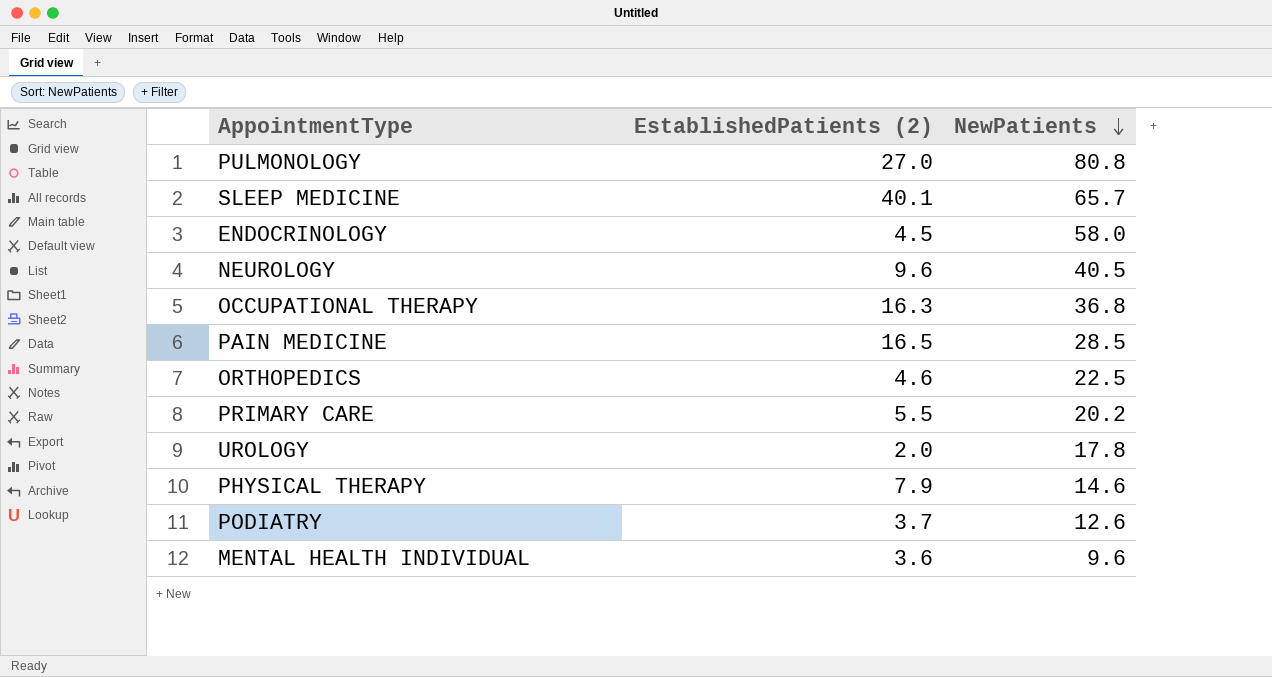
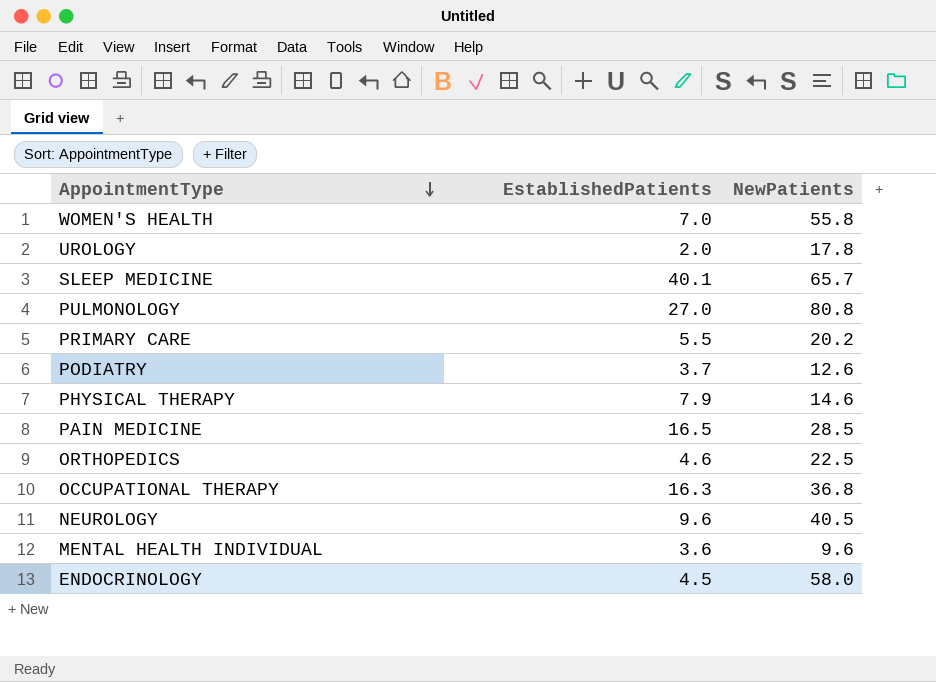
row order: NewPatients descending -> AppointmentType descending
column name: EstablishedPatients (2) -> EstablishedPatients
row WOMEN'S HEALTH: none -> 7.0 | 55.8

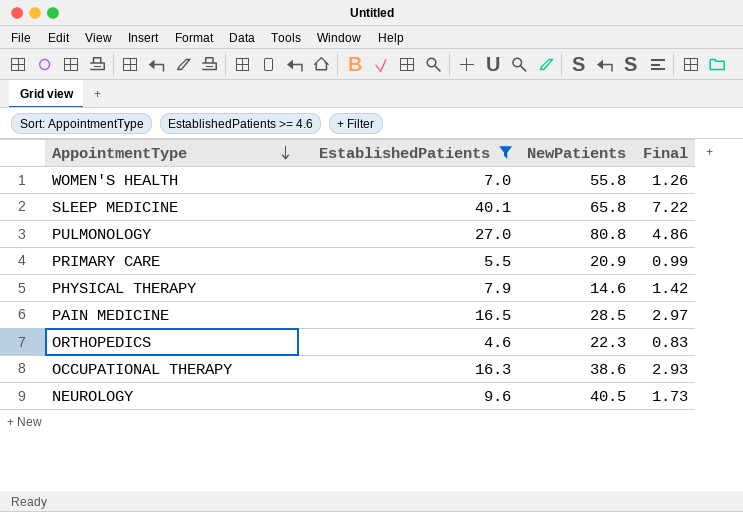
filter: none -> EstablishedPatients >= 4.6
column Final | formula: none -> [EstablishedPatients] * 0.18
SLEEP MEDICINE | NewPatients: 65.7 -> 65.8
PRIMARY CARE | NewPatients: 20.2 -> 20.9
ORTHOPEDICS | NewPatients: 22.5 -> 22.3
OCCUPATIONAL THERAPY | NewPatients: 36.8 -> 38.6

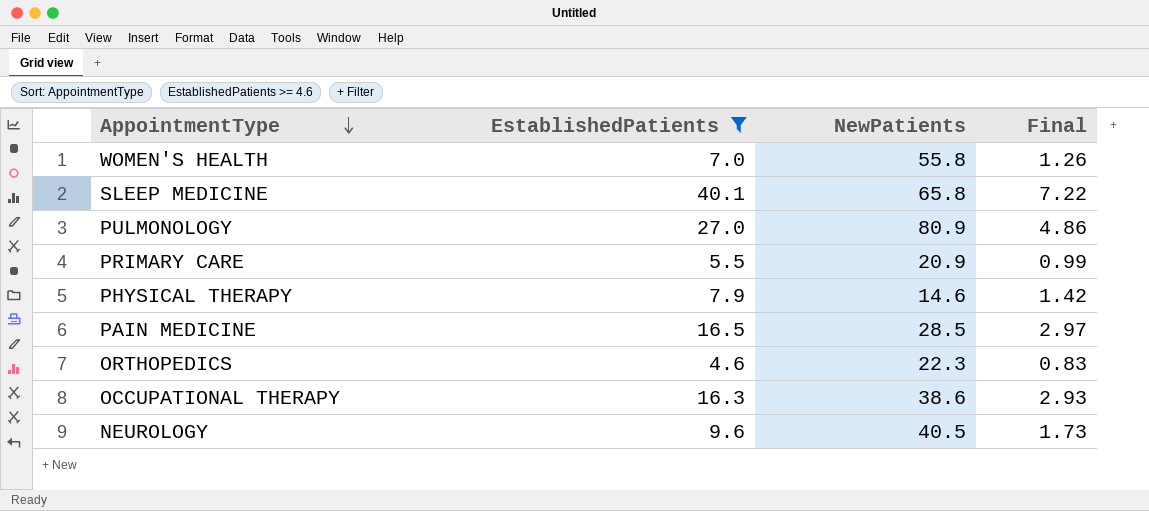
PULMONOLOGY | NewPatients: 80.8 -> 80.9

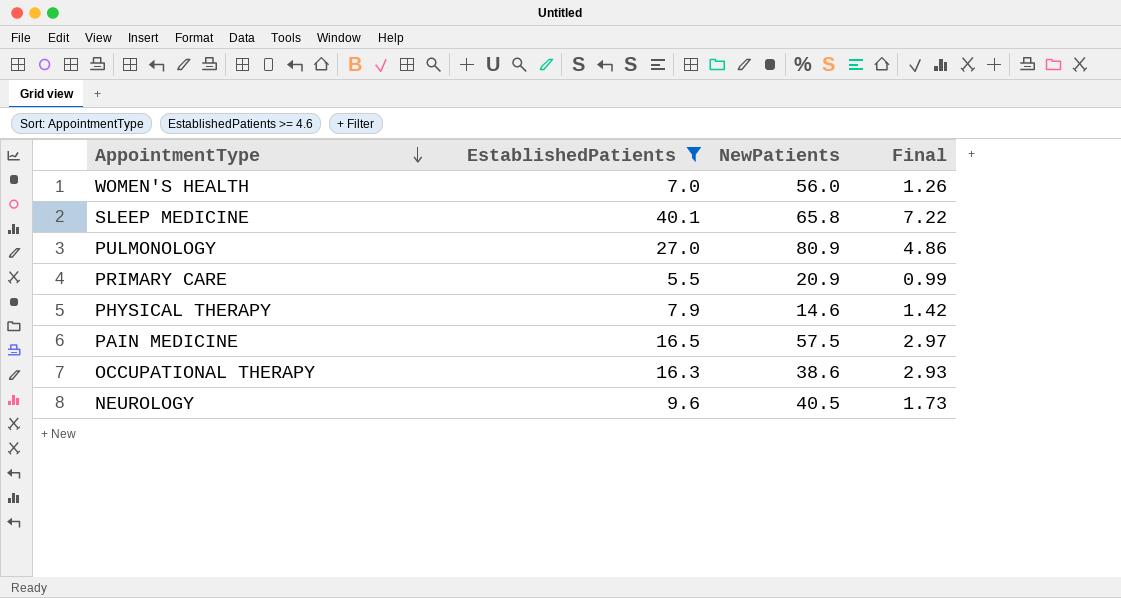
row ORTHOPEDICS: 4.6 | 22.3 | 0.83 -> none
WOMEN'S HEALTH | NewPatients: 55.8 -> 56.0
PAIN MEDICINE | NewPatients: 28.5 -> 57.5

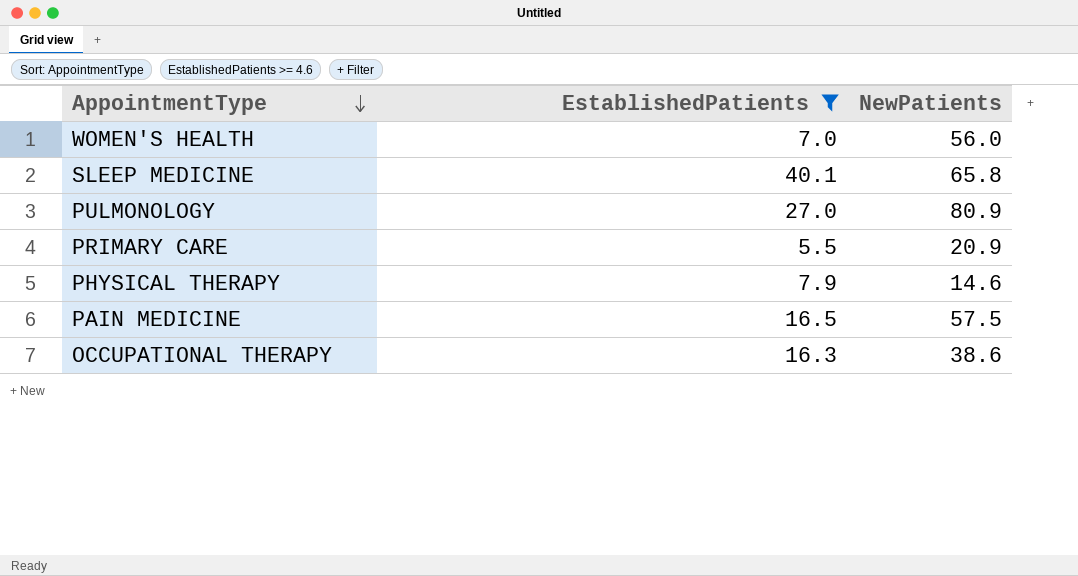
column Final | formula: [EstablishedPatients] * 0.18 -> none
row NEUROLOGY: 9.6 | 40.5 | 1.73 -> none

